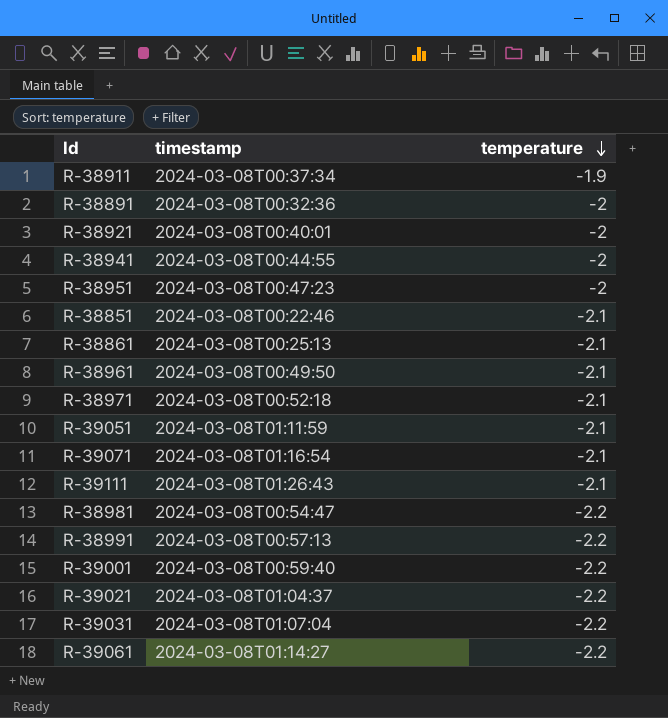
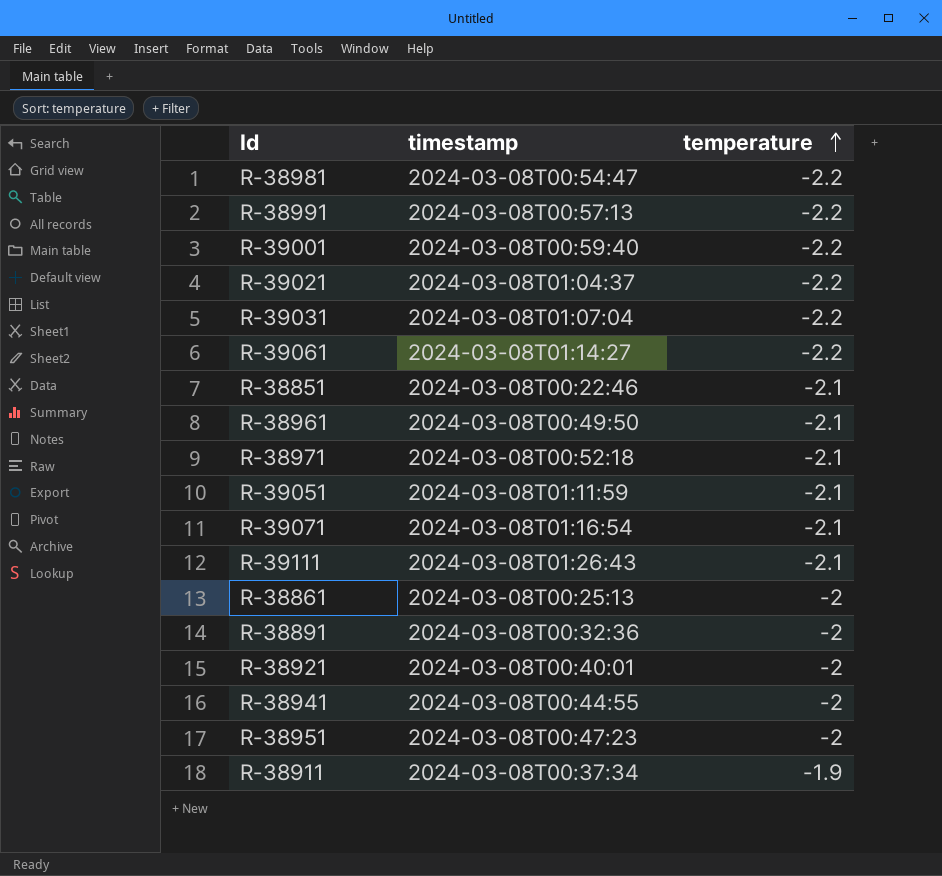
row order: temperature descending -> temperature ascending
R-38861 | temperature: -2.1 -> -2

